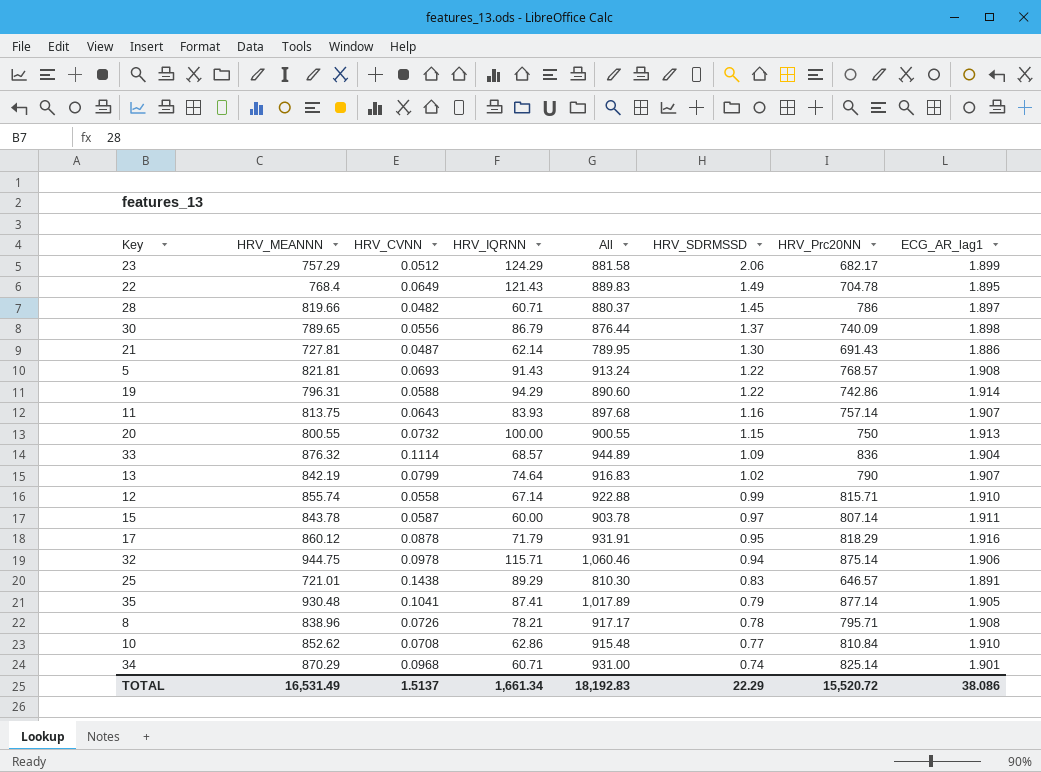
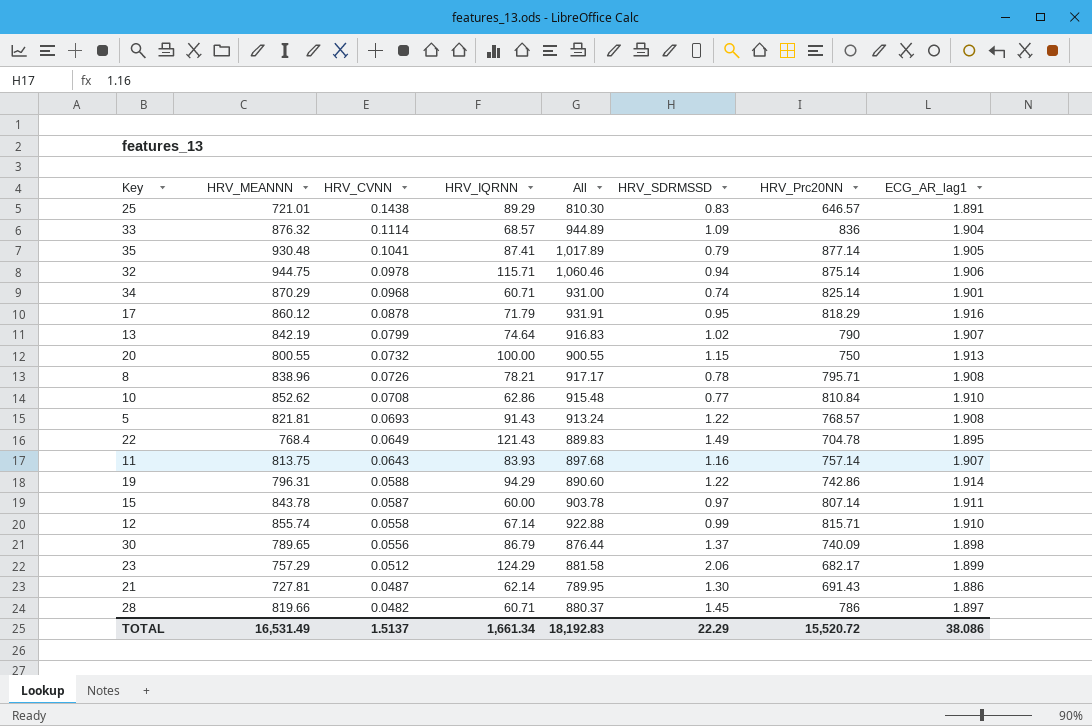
row order: HRV_SDRMSSD descending -> HRV_CVNN descending

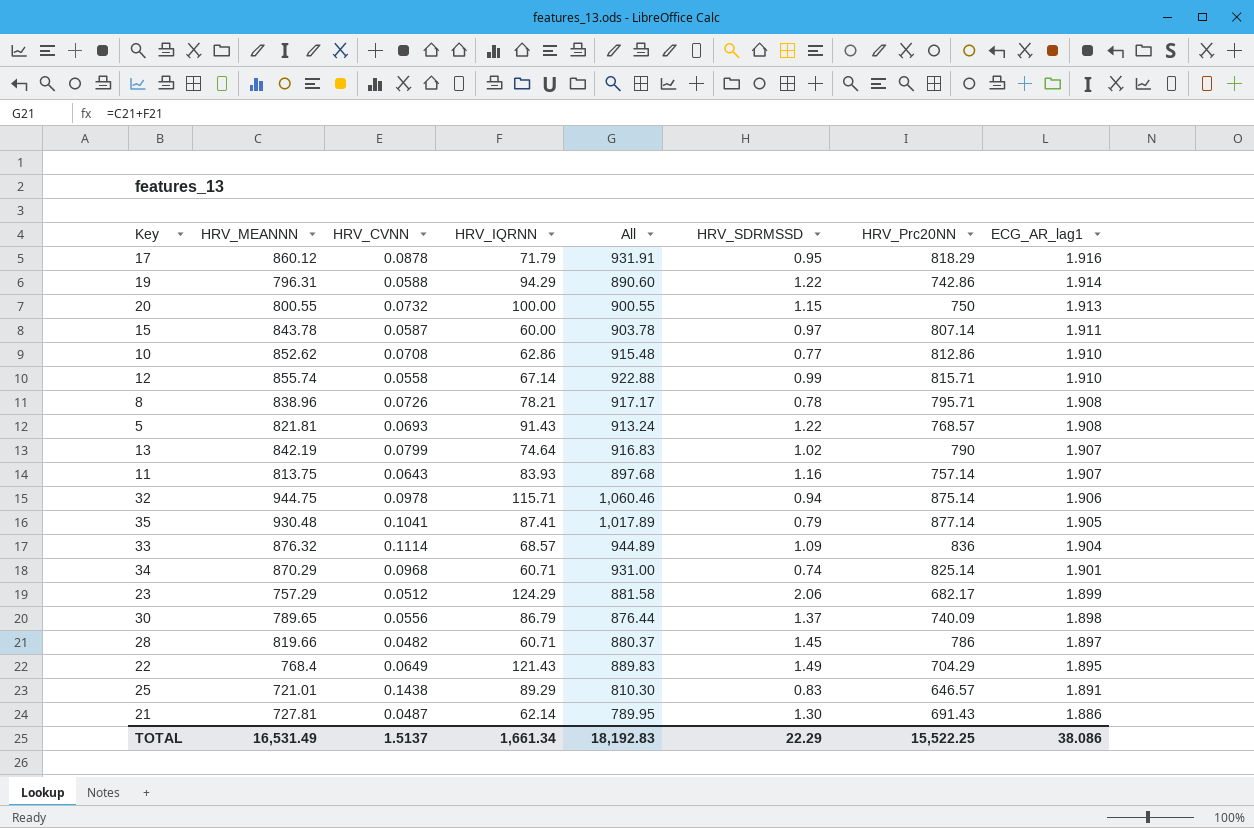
row order: HRV_CVNN descending -> ECG_AR_lag1 descending
10 | HRV_Prc20NN: 810.84 -> 812.86
22 | HRV_Prc20NN: 704.78 -> 704.29
TOTAL | HRV_Prc20NN: 15,520.72 -> 15,522.25

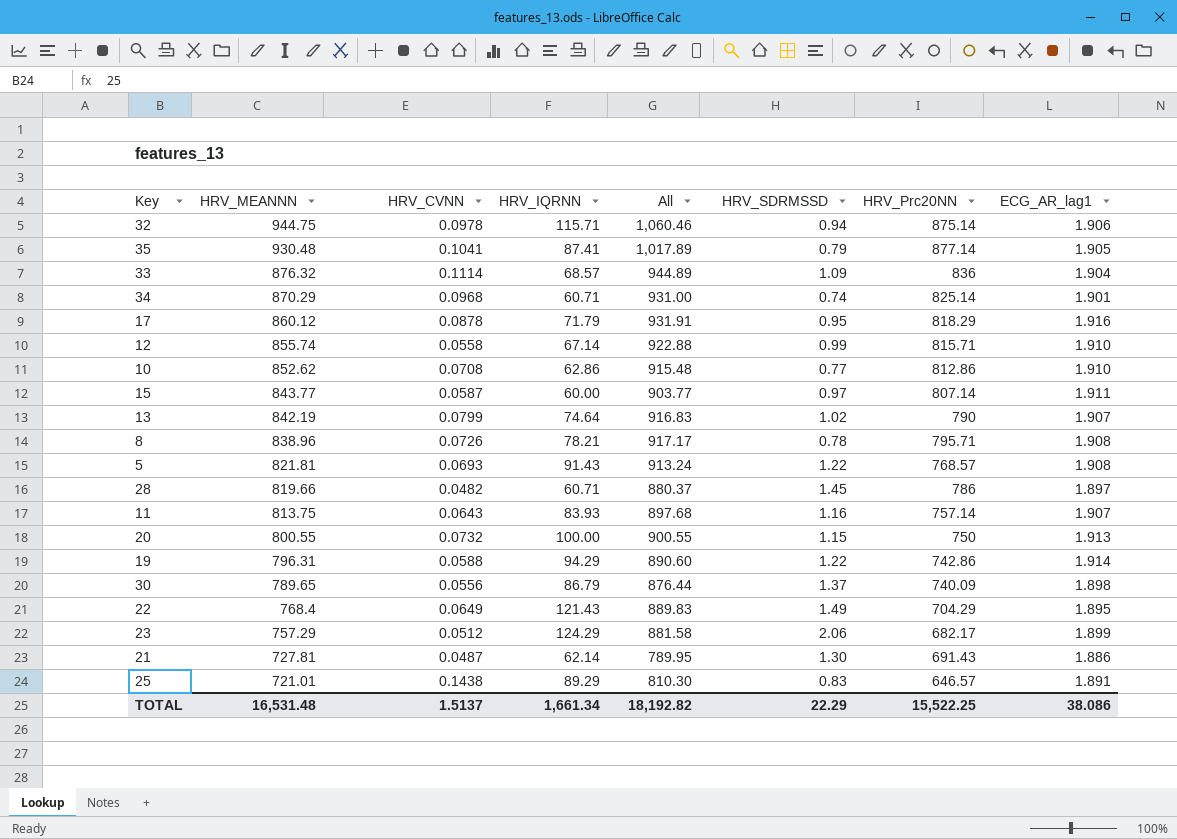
row order: ECG_AR_lag1 descending -> HRV_MEANNN descending
15 | HRV_MEANNN: 843.78 -> 843.77
15 | All: 903.78 -> 903.77
TOTAL | HRV_MEANNN: 16,531.49 -> 16,531.48
TOTAL | All: 18,192.83 -> 18,192.82

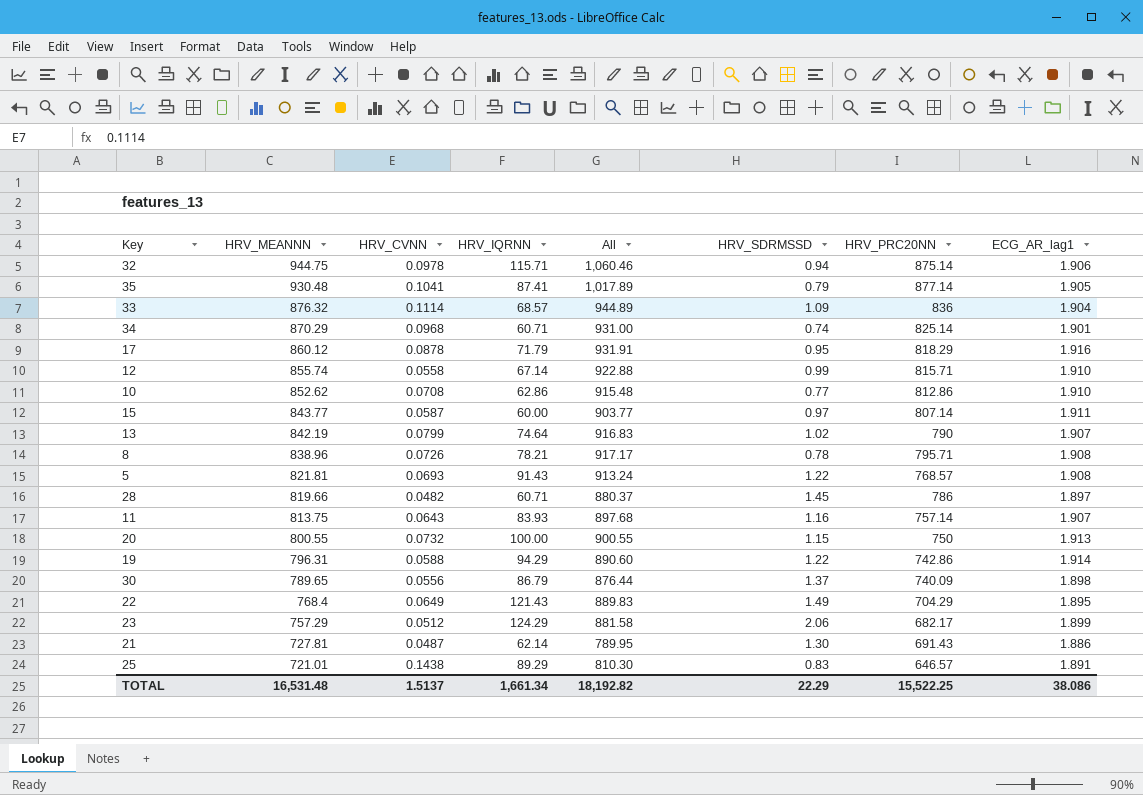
column name: HRV_Prc20NN -> HRV_PRC20NN

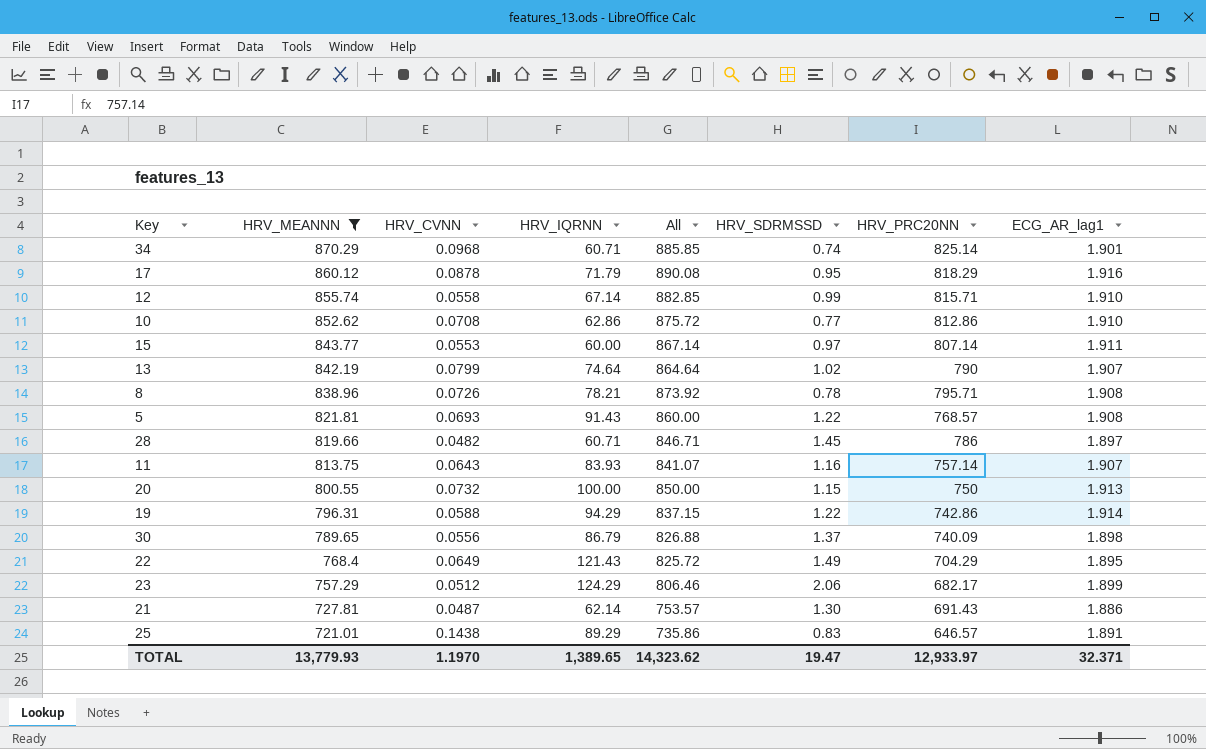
filter: none -> HRV_MEANNN <= 870.29
column All | formula: [HRV_MEANNN] + [HRV_IQRNN] -> [HRV_IQRNN] + [HRV_PRC20NN]
15 | HRV_CVNN: 0.0587 -> 0.0553
TOTAL | HRV_MEANNN: 16,531.48 -> 13,779.93
TOTAL | HRV_CVNN: 1.5137 -> 1.1970
TOTAL | HRV_IQRNN: 1,661.34 -> 1,389.65
TOTAL | All: 18,192.82 -> 14,323.62
TOTAL | HRV_SDRMSSD: 22.29 -> 19.47
TOTAL | HRV_PRC20NN: 15,522.25 -> 12,933.97
TOTAL | ECG_AR_lag1: 38.086 -> 32.371

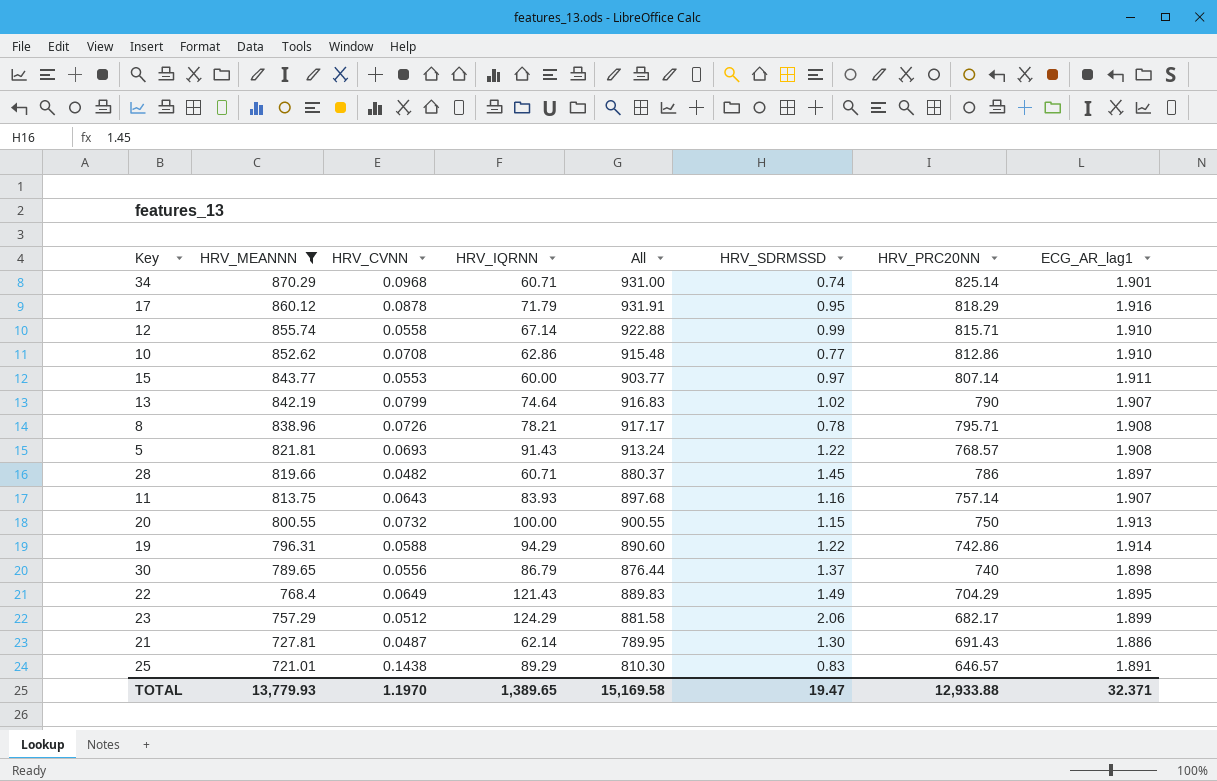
column All | formula: [HRV_IQRNN] + [HRV_PRC20NN] -> [HRV_MEANNN] + [HRV_IQRNN]
30 | HRV_PRC20NN: 740.09 -> 740
TOTAL | All: 14,323.62 -> 15,169.58
TOTAL | HRV_PRC20NN: 12,933.97 -> 12,933.88

